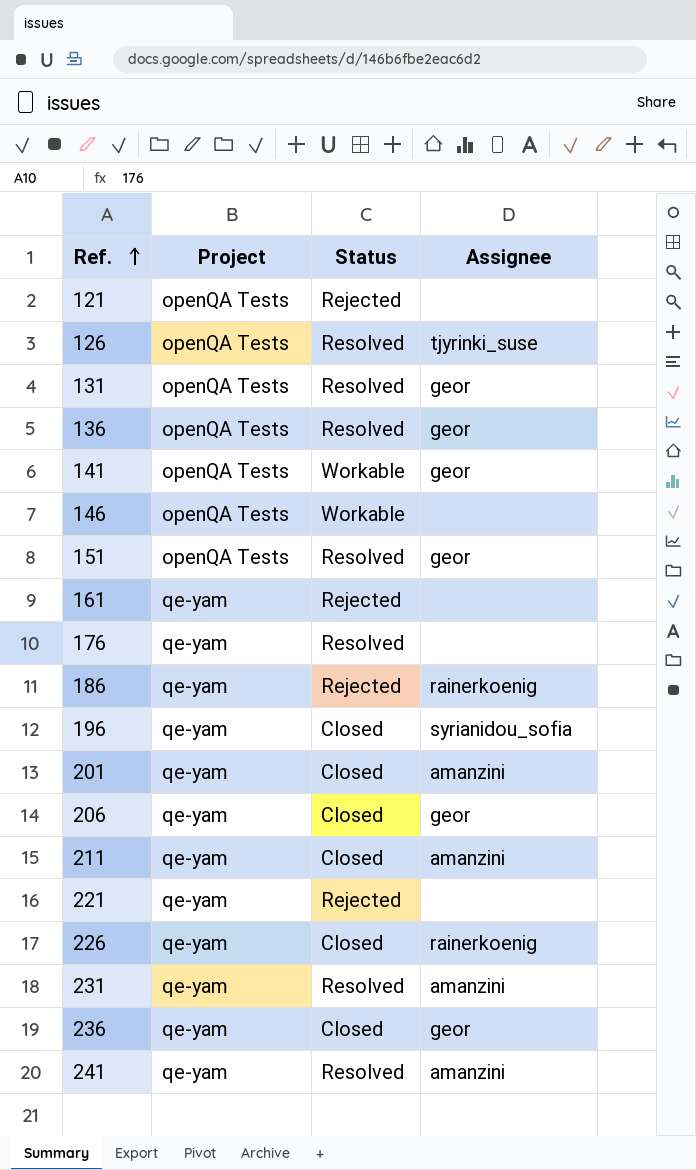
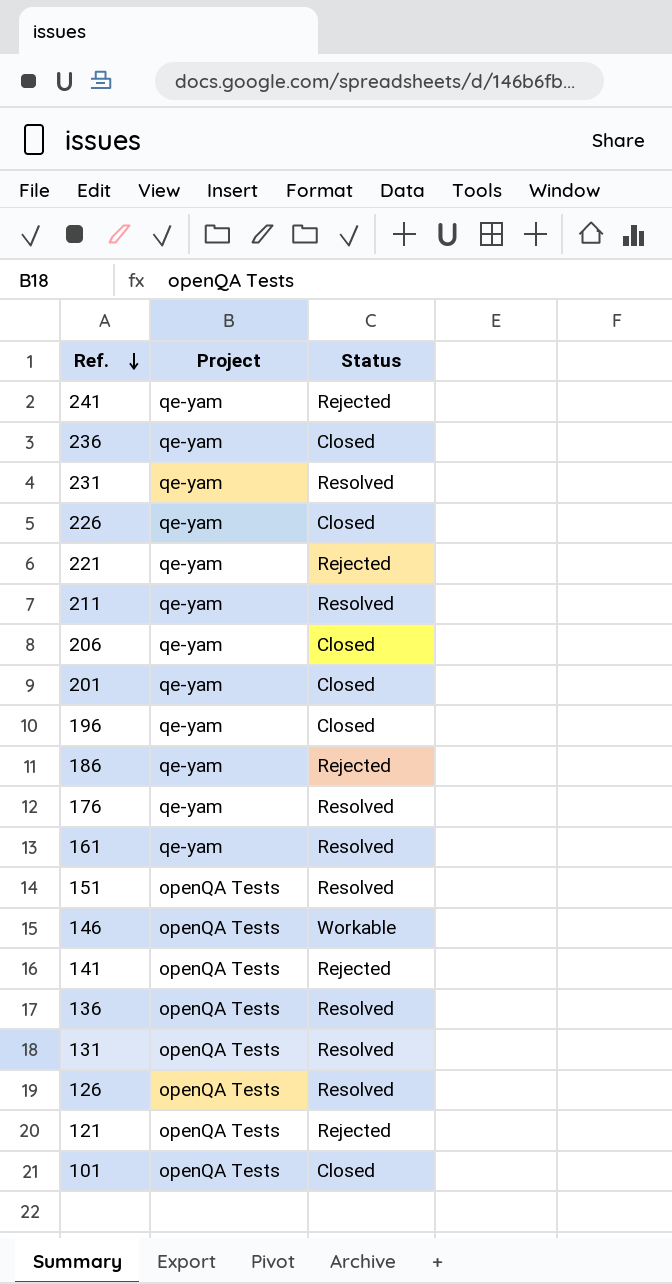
row order: Ref. ascending -> Ref. descending
column Assignee | position: 4 -> none
241 | Status: Resolved -> Rejected
211 | Status: Closed -> Resolved
161 | Status: Rejected -> Resolved
141 | Status: Workable -> Rejected
row 101: none -> openQA Tests | Closed

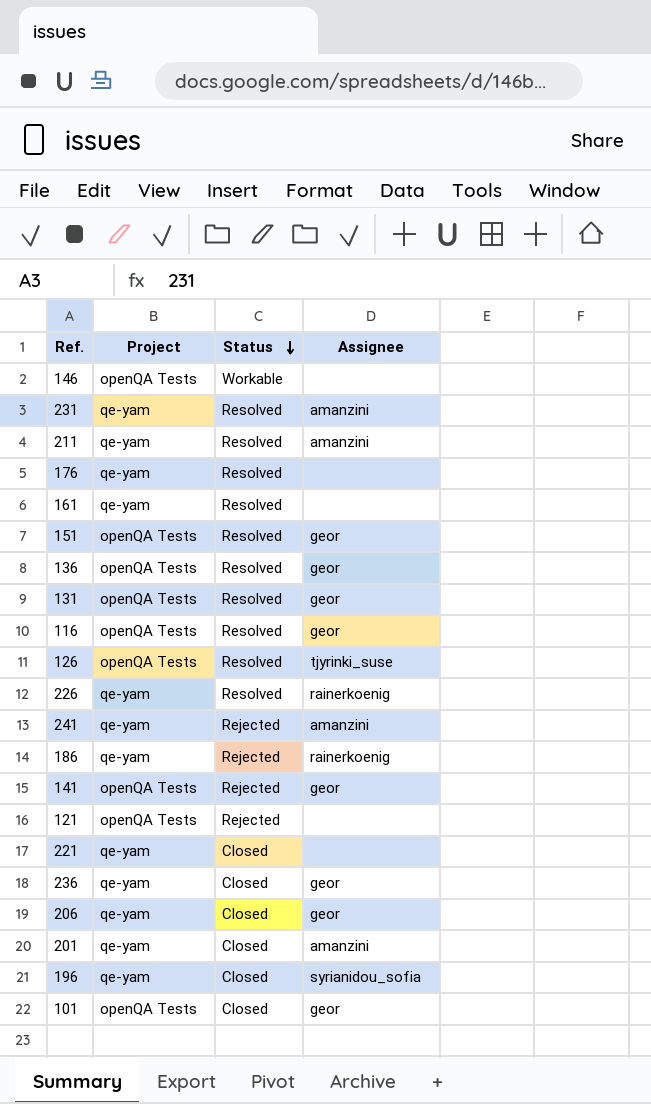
row order: Ref. descending -> Status descending
column Assignee | position: none -> 4
row 116: none -> openQA Tests | Resolved | geor
226 | Status: Closed -> Resolved
221 | Status: Rejected -> Closed

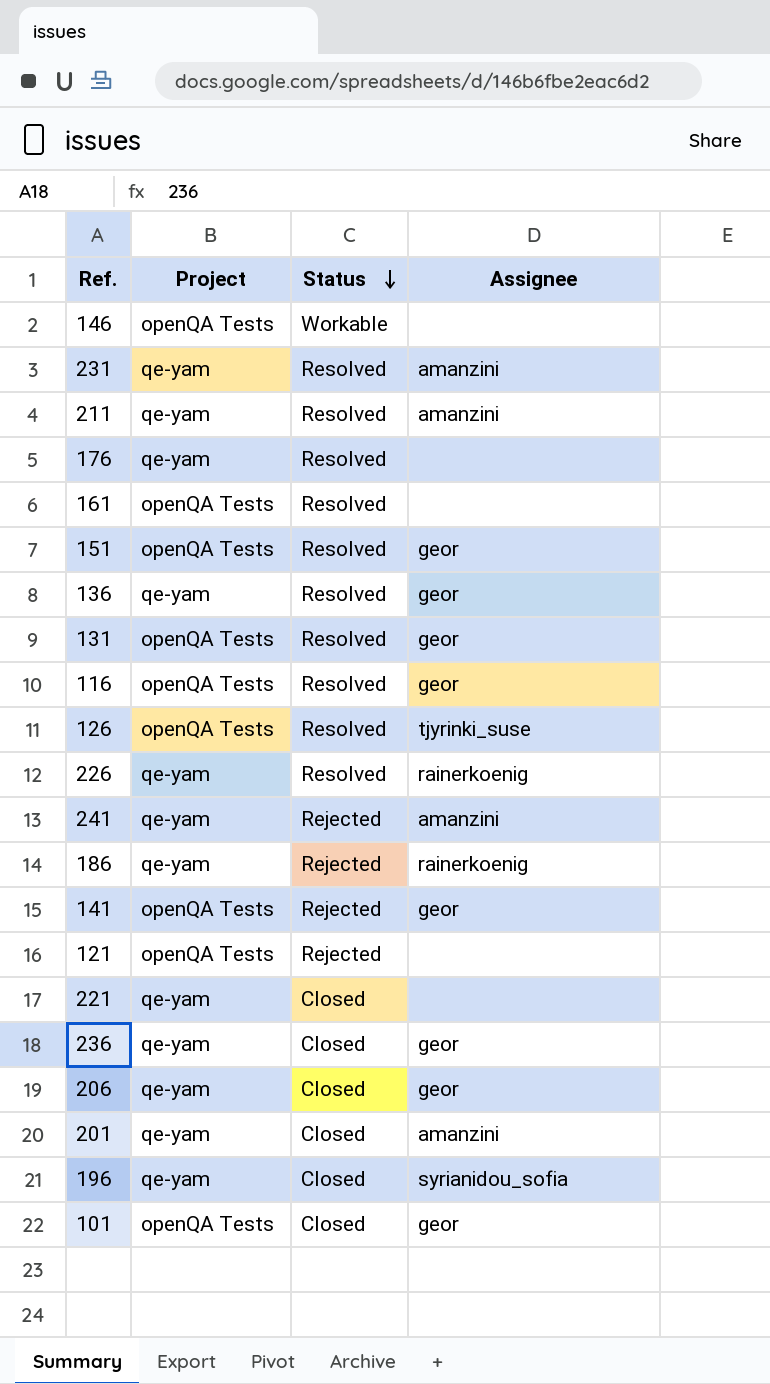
161 | Project: qe-yam -> openQA Tests
136 | Project: openQA Tests -> qe-yam

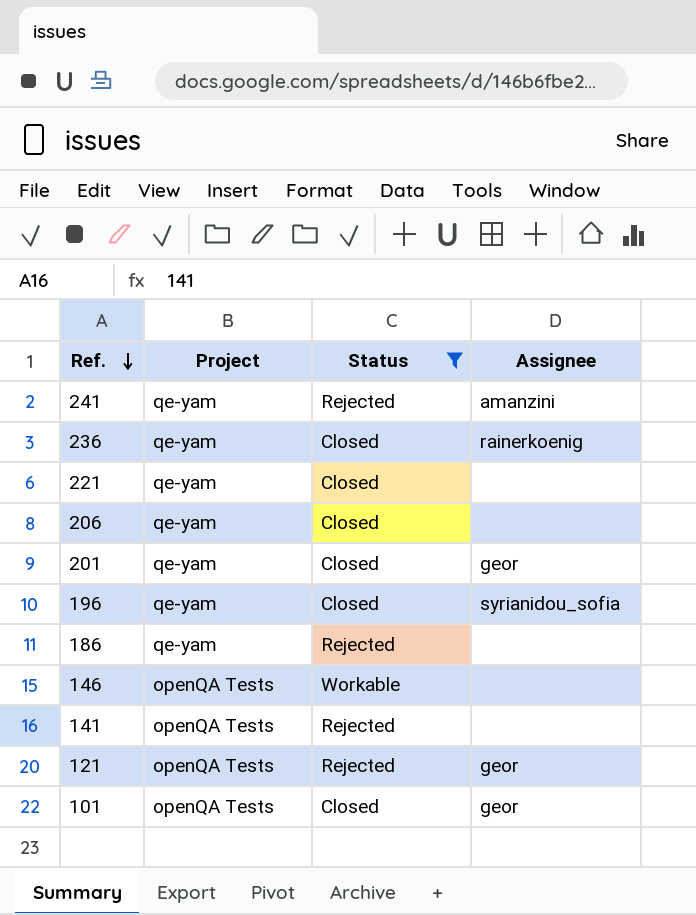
filter: none -> Status != Resolved
row order: Status descending -> Ref. descending
236 | Assignee: geor -> rainerkoenig
206 | Assignee: geor -> none
201 | Assignee: amanzini -> geor
186 | Assignee: rainerkoenig -> none
141 | Assignee: geor -> none
121 | Assignee: none -> geor

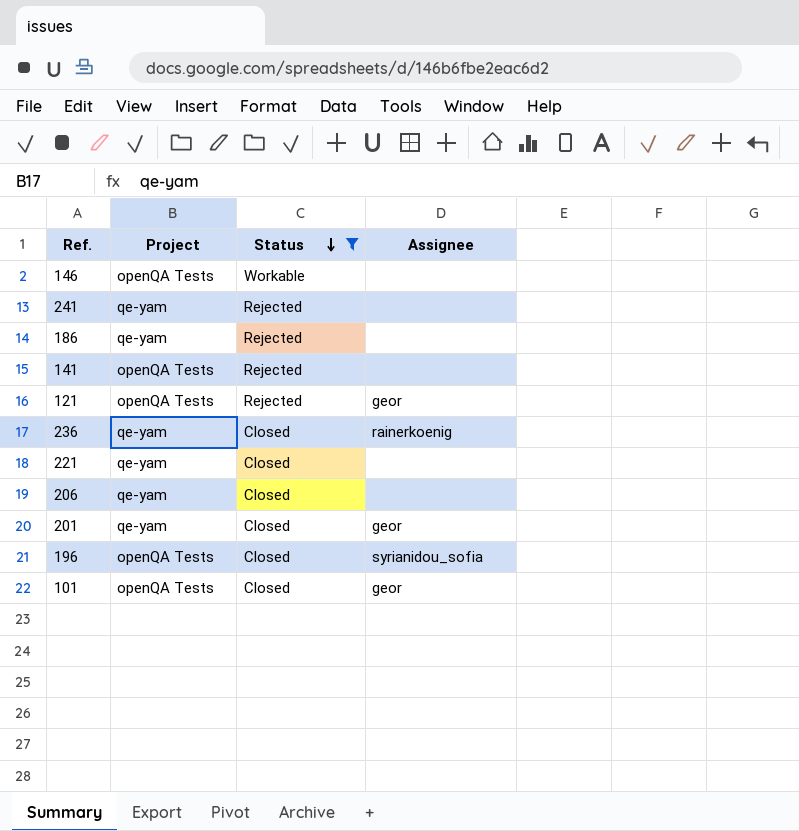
row order: Ref. descending -> Status descending
241 | Assignee: amanzini -> none
196 | Project: qe-yam -> openQA Tests

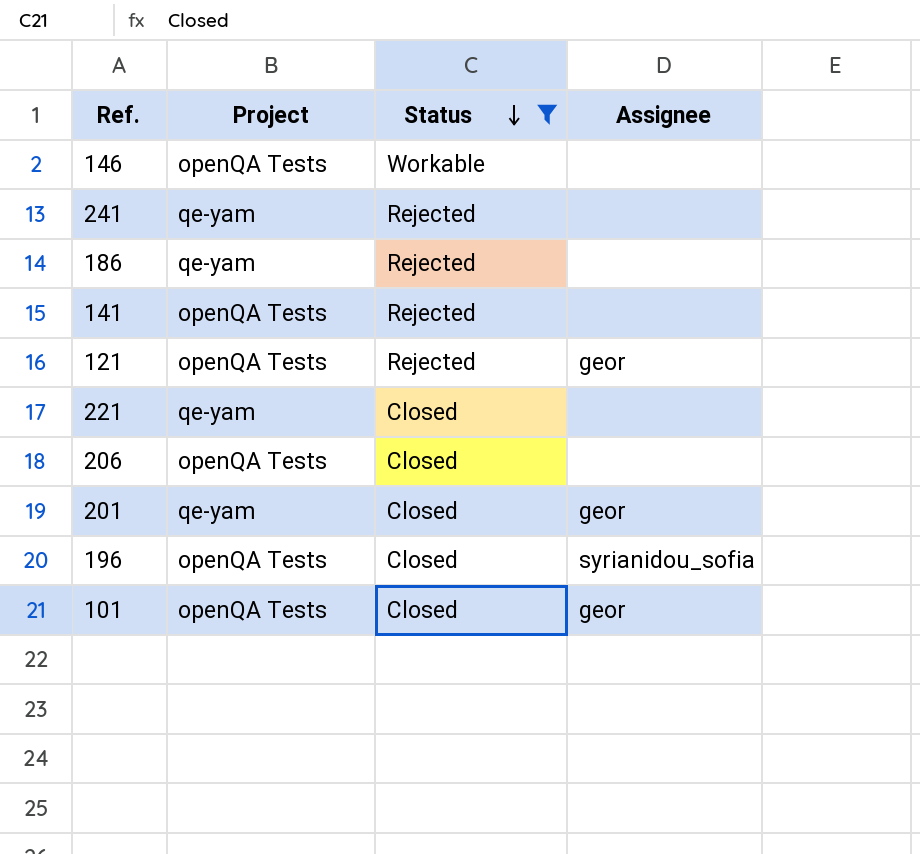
row 236: qe-yam | Closed | rainerkoenig -> none
206 | Project: qe-yam -> openQA Tests

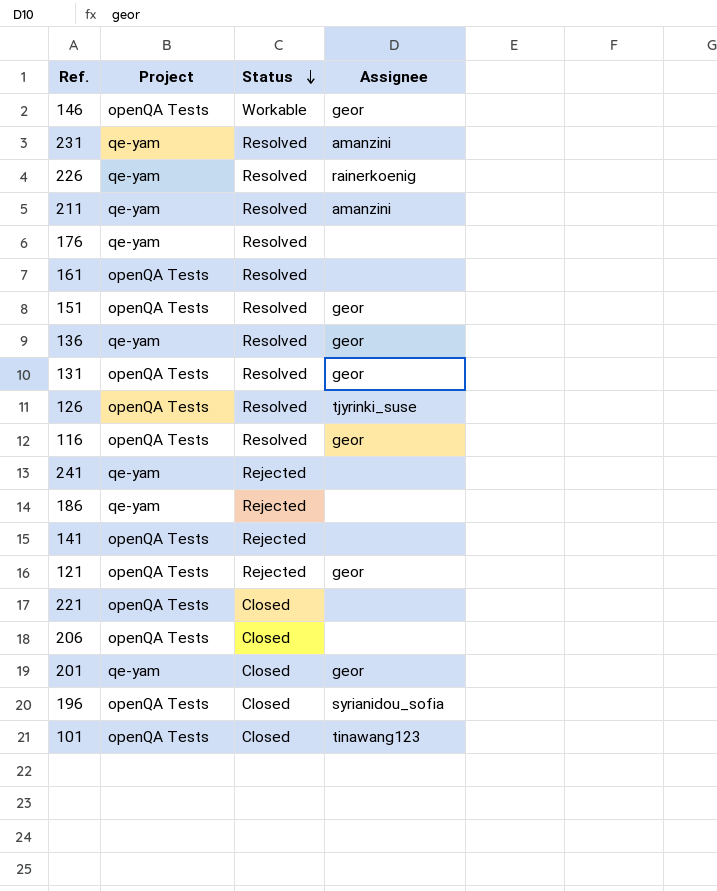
filter: Status != Resolved -> none
146 | Assignee: none -> geor
221 | Project: qe-yam -> openQA Tests
101 | Assignee: geor -> tinawang123

